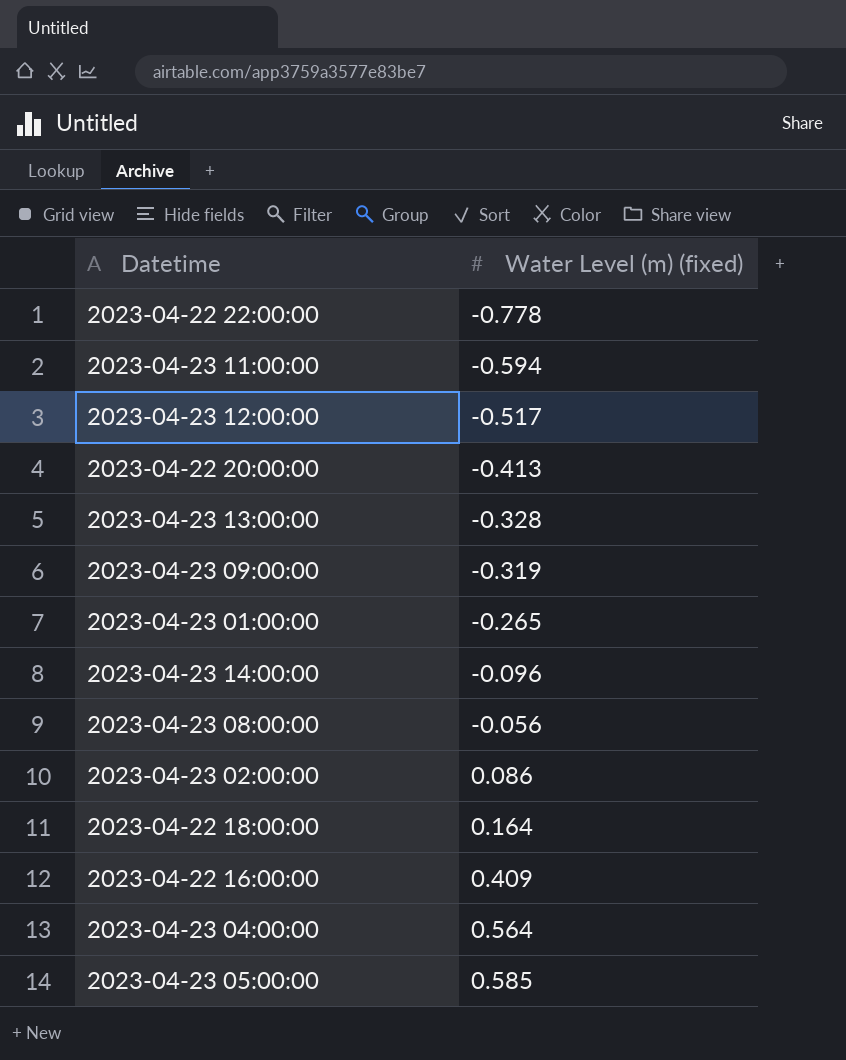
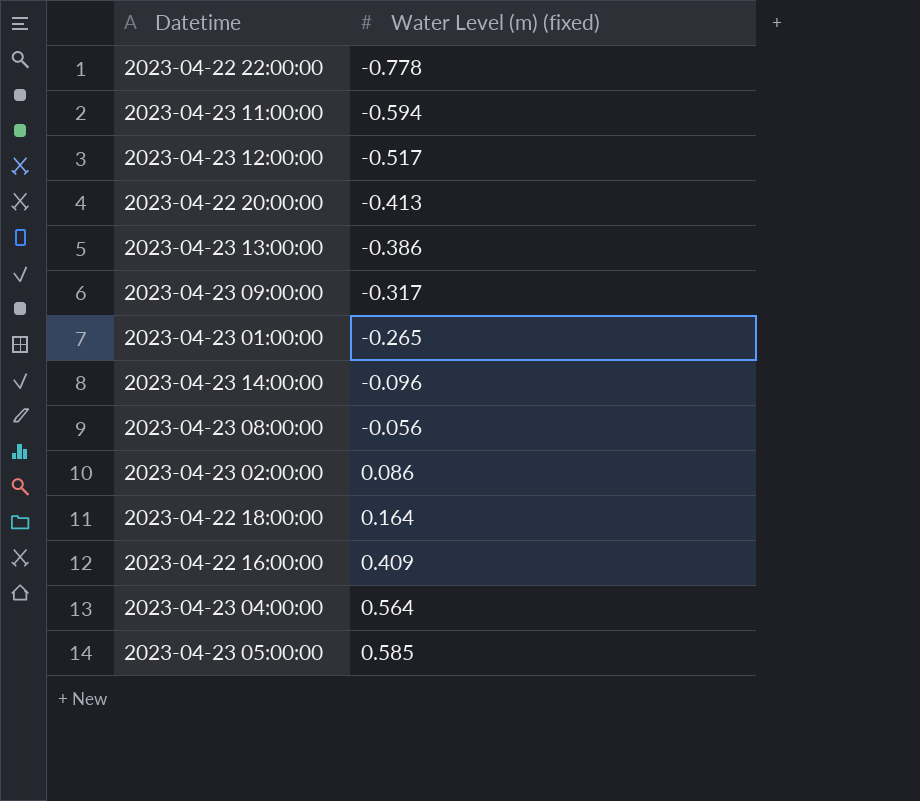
2023-04-23 13:00:00 | Water Level (m) (fixed): -0.328 -> -0.386
2023-04-23 09:00:00 | Water Level (m) (fixed): -0.319 -> -0.317

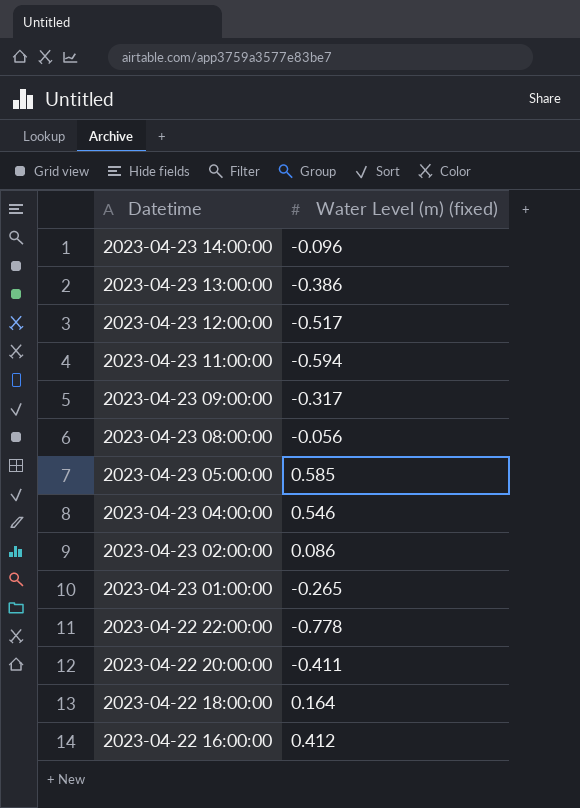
row order: Water Level (m) (fixed) ascending -> Datetime descending
2023-04-23 04:00:00 | Water Level (m) (fixed): 0.564 -> 0.546
2023-04-22 20:00:00 | Water Level (m) (fixed): -0.413 -> -0.411
2023-04-22 16:00:00 | Water Level (m) (fixed): 0.409 -> 0.412

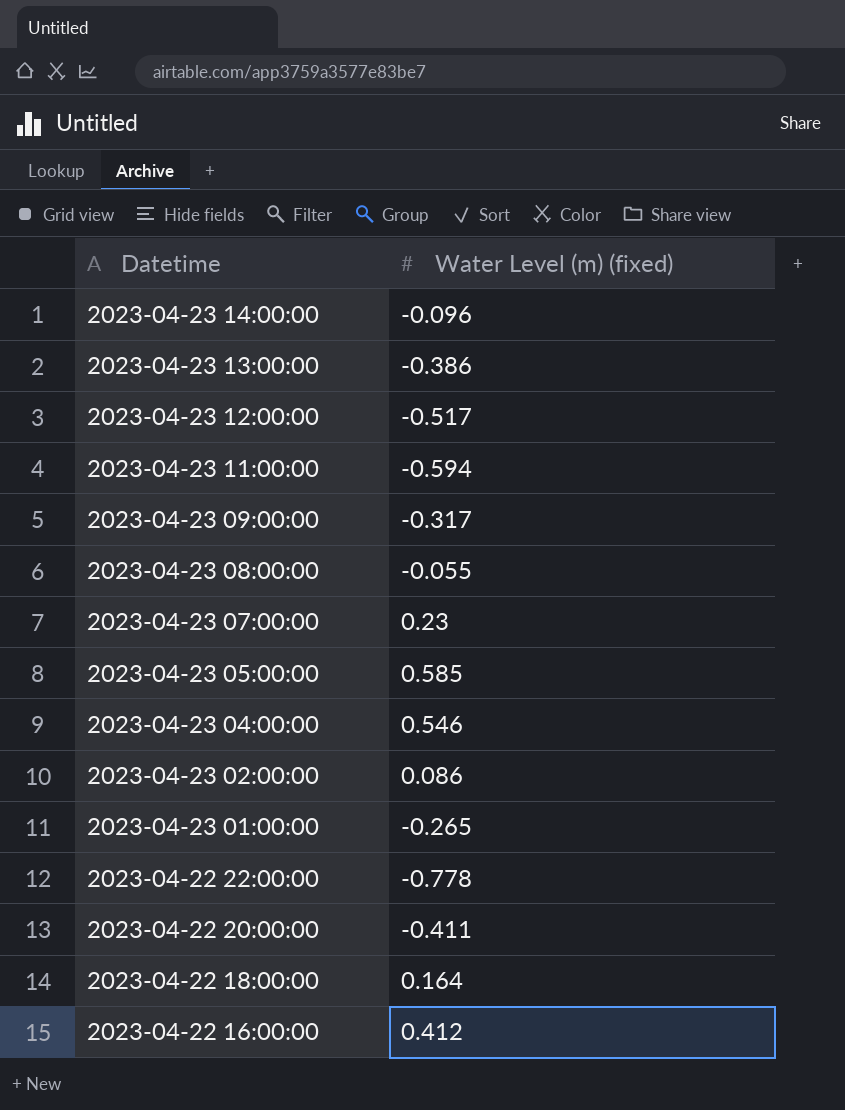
2023-04-23 08:00:00 | Water Level (m) (fixed): -0.056 -> -0.055
row 2023-04-23 07:00:00: none -> 0.23

